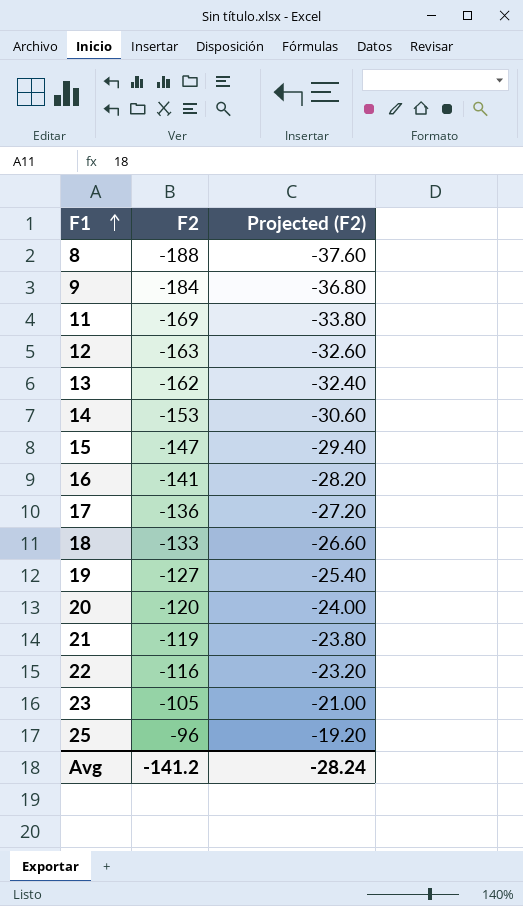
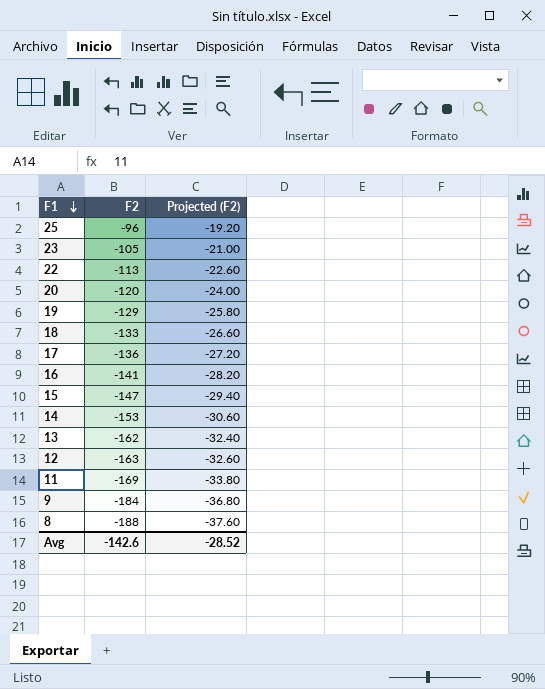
row order: F1 ascending -> F1 descending
row 21: -119 | -23.80 -> none
22 | F2: -116 -> -113
22 | Projected (F2): -23.20 -> -22.60
19 | F2: -127 -> -129
19 | Projected (F2): -25.40 -> -25.80
Avg | F2: -141.2 -> -142.6
Avg | Projected (F2): -28.24 -> -28.52

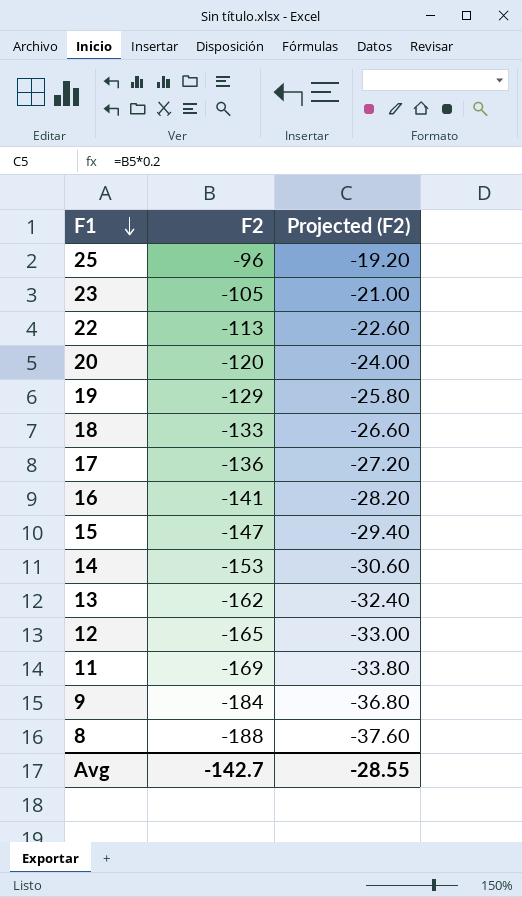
12 | F2: -163 -> -165
12 | Projected (F2): -32.60 -> -33.00
Avg | F2: -142.6 -> -142.7
Avg | Projected (F2): -28.52 -> -28.55

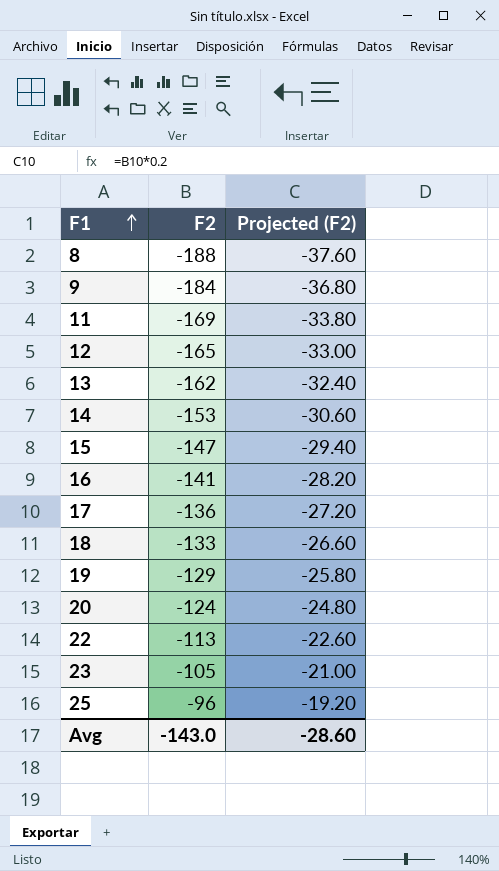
row order: F1 descending -> F1 ascending
20 | F2: -120 -> -124
20 | Projected (F2): -24.00 -> -24.80
Avg | F2: -142.7 -> -143.0
Avg | Projected (F2): -28.55 -> -28.60

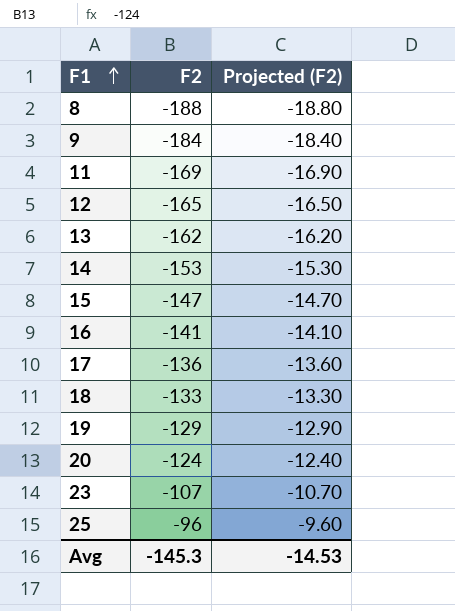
column Projected (F2) | formula: [F2] * 0.2 -> [F2] * 0.1
row 22: -113 | -22.60 -> none
23 | F2: -105 -> -107
Avg | F2: -143.0 -> -145.3
Avg | Projected (F2): -28.60 -> -14.53

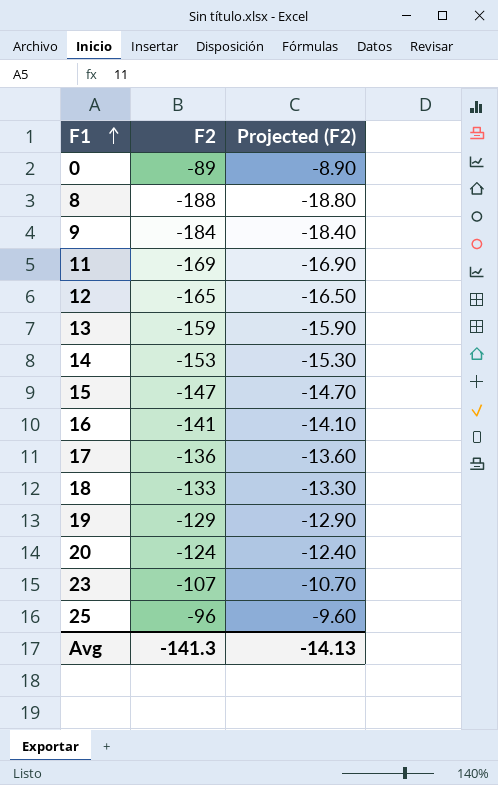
row 0: none -> -89 | -8.90
13 | F2: -162 -> -159
13 | Projected (F2): -16.20 -> -15.90
Avg | F2: -145.3 -> -141.3
Avg | Projected (F2): -14.53 -> -14.13

